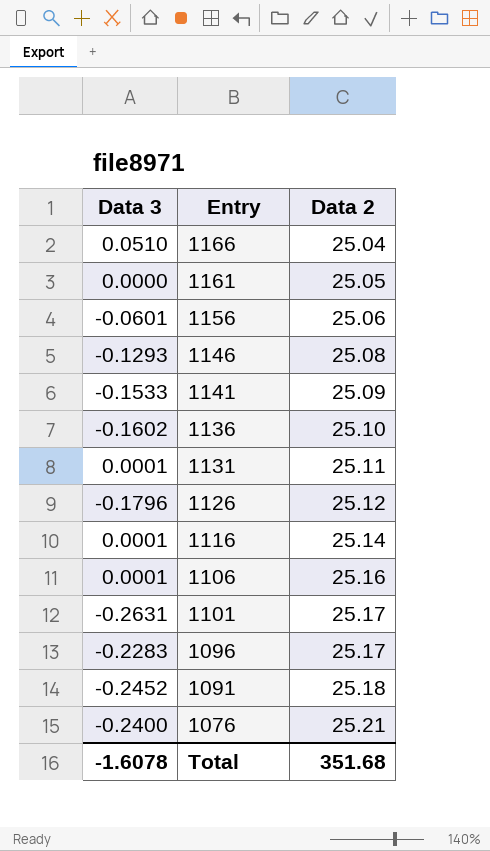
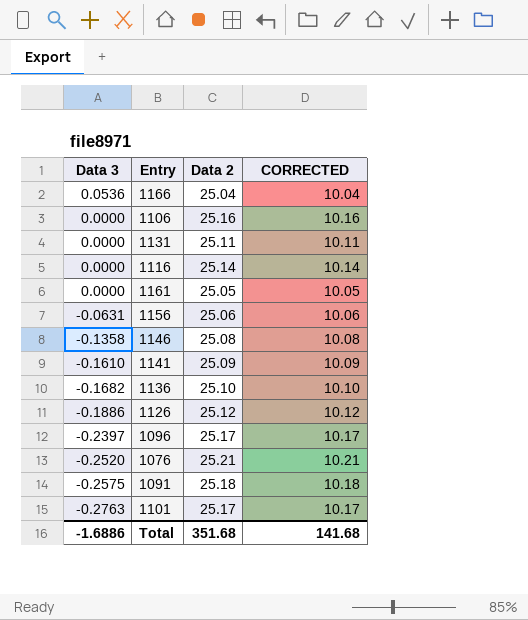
row order: Entry descending -> Data 3 descending
column CORRECTED | formula: none -> [Data 2] - 15
1166 | Data 3: 0.0510 -> 0.0536
1106 | Data 3: 0.0001 -> 0.0000
1131 | Data 3: 0.0001 -> 0.0000
1116 | Data 3: 0.0001 -> 0.0000
1156 | Data 3: -0.0601 -> -0.0631
1146 | Data 3: -0.1293 -> -0.1358
1141 | Data 3: -0.1533 -> -0.1610
1136 | Data 3: -0.1602 -> -0.1682
1126 | Data 3: -0.1796 -> -0.1886
1096 | Data 3: -0.2283 -> -0.2397
1076 | Data 3: -0.2400 -> -0.2520
1091 | Data 3: -0.2452 -> -0.2575
1101 | Data 3: -0.2631 -> -0.2763
Total | Data 3: -1.6078 -> -1.6886

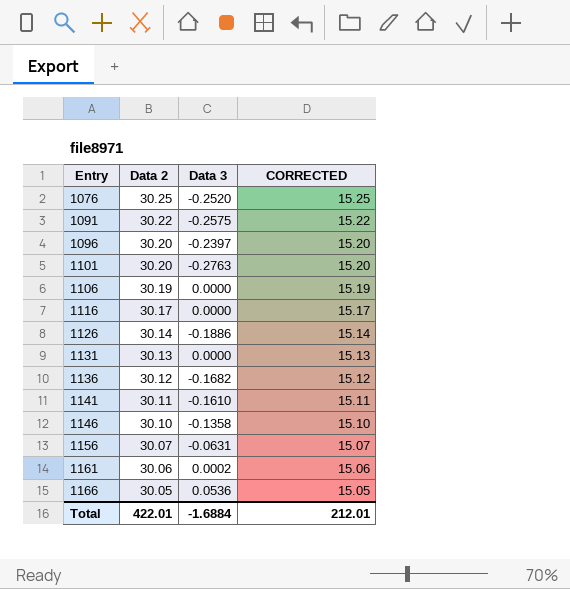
row order: Data 3 descending -> Entry ascending
column Data 3 | position: 1 -> 3
1076 | Data 2: 25.21 -> 30.25
1076 | CORRECTED: 10.21 -> 15.25
1091 | Data 2: 25.18 -> 30.22
1091 | CORRECTED: 10.18 -> 15.22
1096 | Data 2: 25.17 -> 30.20
1096 | CORRECTED: 10.17 -> 15.20
1101 | Data 2: 25.17 -> 30.20
1101 | CORRECTED: 10.17 -> 15.20
1106 | Data 2: 25.16 -> 30.19
1106 | CORRECTED: 10.16 -> 15.19
1116 | Data 2: 25.14 -> 30.17
1116 | CORRECTED: 10.14 -> 15.17
1126 | Data 2: 25.12 -> 30.14
1126 | CORRECTED: 10.12 -> 15.14
1131 | Data 2: 25.11 -> 30.13
1131 | CORRECTED: 10.11 -> 15.13
1136 | Data 2: 25.10 -> 30.12
1136 | CORRECTED: 10.10 -> 15.12
1141 | Data 2: 25.09 -> 30.11
1141 | CORRECTED: 10.09 -> 15.11
1146 | Data 2: 25.08 -> 30.10
1146 | CORRECTED: 10.08 -> 15.10
1156 | Data 2: 25.06 -> 30.07
1156 | CORRECTED: 10.06 -> 15.07
1161 | Data 2: 25.05 -> 30.06
1161 | Data 3: 0.0000 -> 0.0002
1161 | CORRECTED: 10.05 -> 15.06
1166 | Data 2: 25.04 -> 30.05
1166 | CORRECTED: 10.04 -> 15.05
Total | Data 2: 351.68 -> 422.01
Total | Data 3: -1.6886 -> -1.6884
Total | CORRECTED: 141.68 -> 212.01

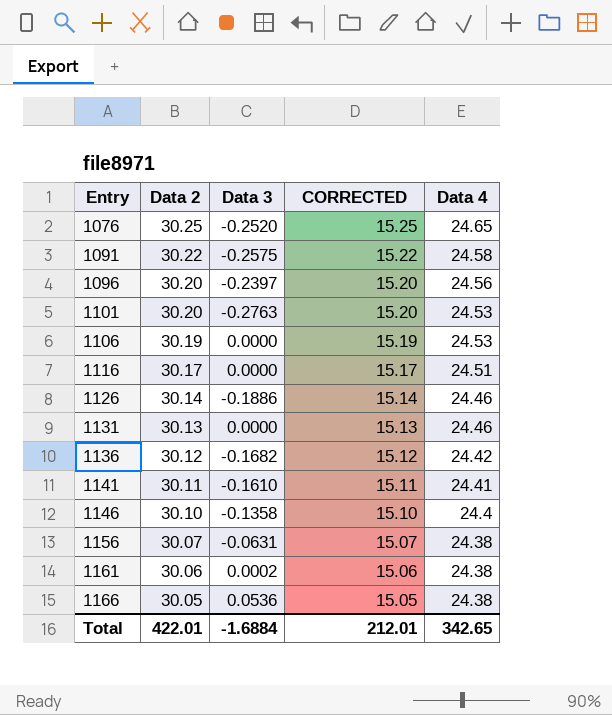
column Data 4 | position: none -> 5

